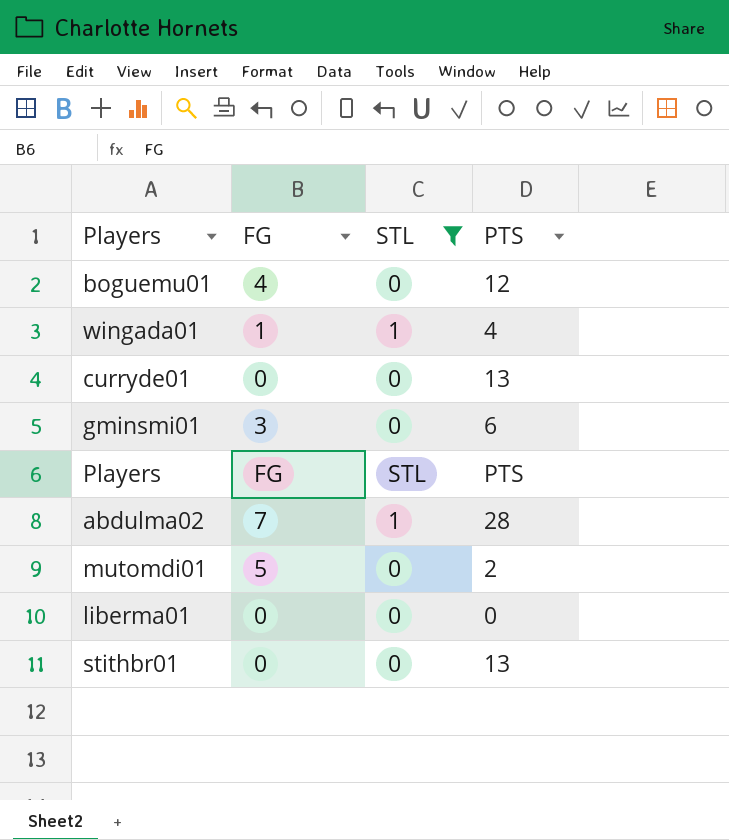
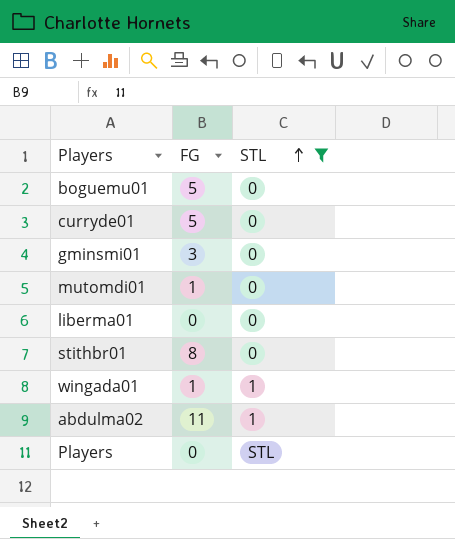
row order: none -> STL ascending
column PTS | position: 4 -> none
boguemu01 | FG: 4 -> 5
curryde01 | FG: 0 -> 5
mutomdi01 | FG: 5 -> 1
stithbr01 | FG: 0 -> 8
abdulma02 | FG: 7 -> 11
Players | FG: FG -> 0

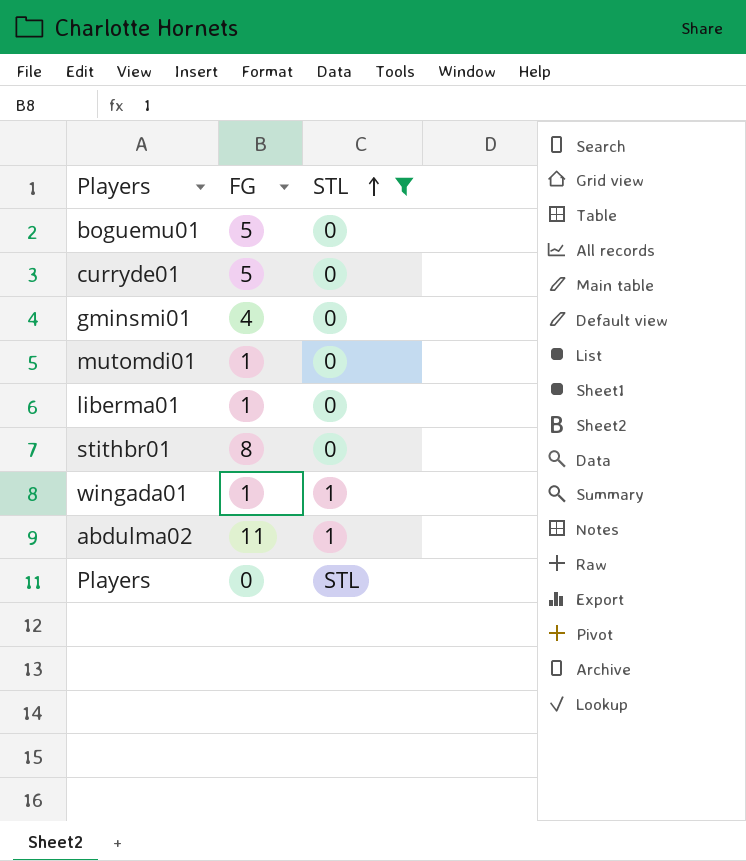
gminsmi01 | FG: 3 -> 4
liberma01 | FG: 0 -> 1

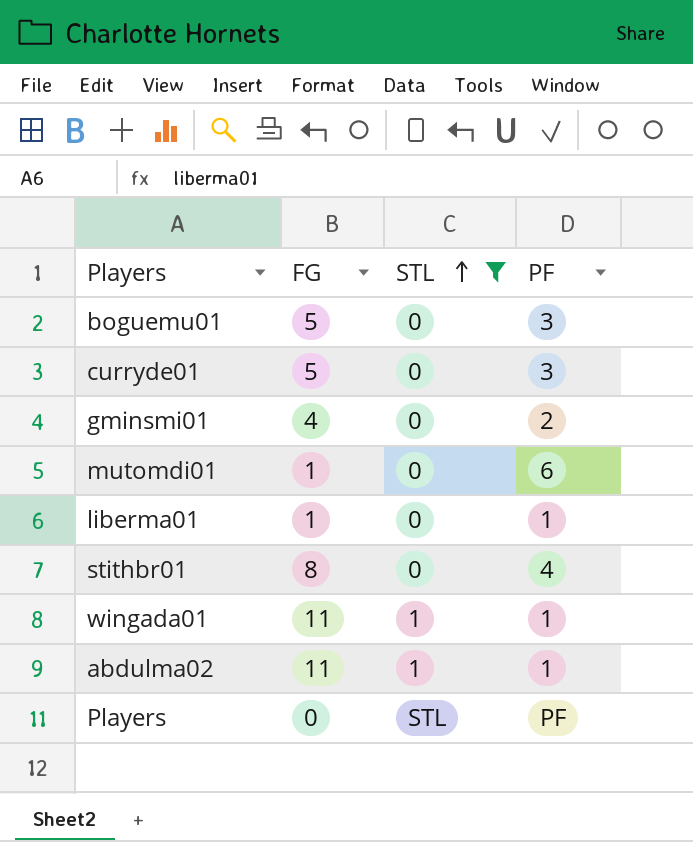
column PF | position: none -> 4
wingada01 | FG: 1 -> 11

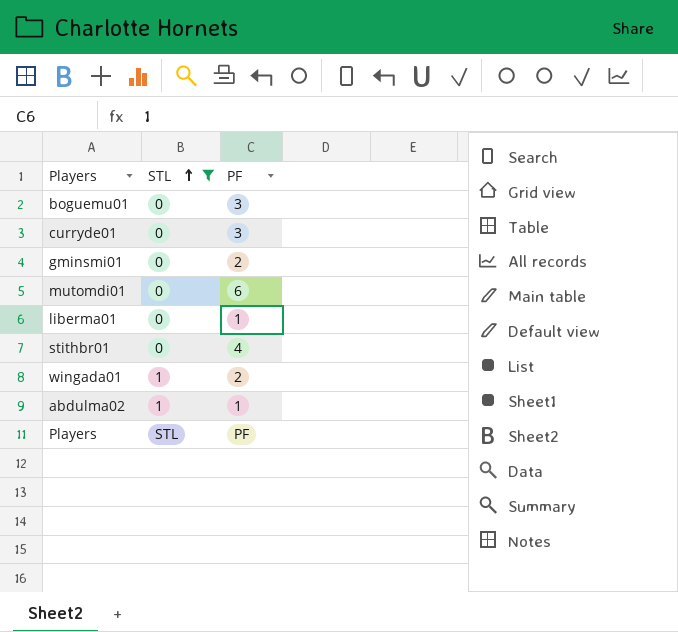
column FG | position: 2 -> none
wingada01 | PF: 1 -> 2

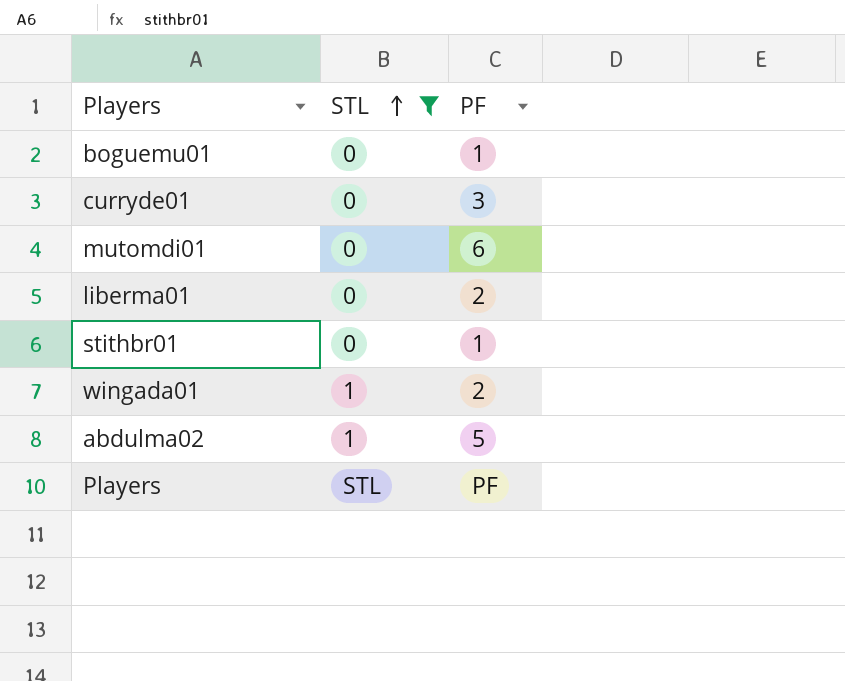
row gminsmi01: 0 | 2 -> none
boguemu01 | PF: 3 -> 1
liberma01 | PF: 1 -> 2
stithbr01 | PF: 4 -> 1
abdulma02 | PF: 1 -> 5

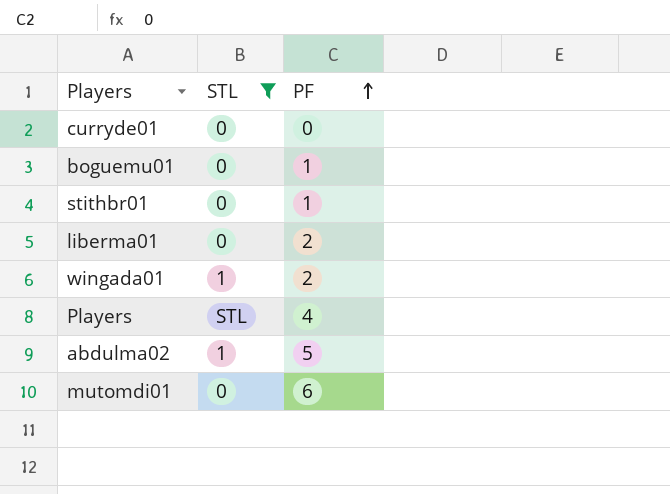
row order: STL ascending -> PF ascending
curryde01 | PF: 3 -> 0
Players | PF: PF -> 4

